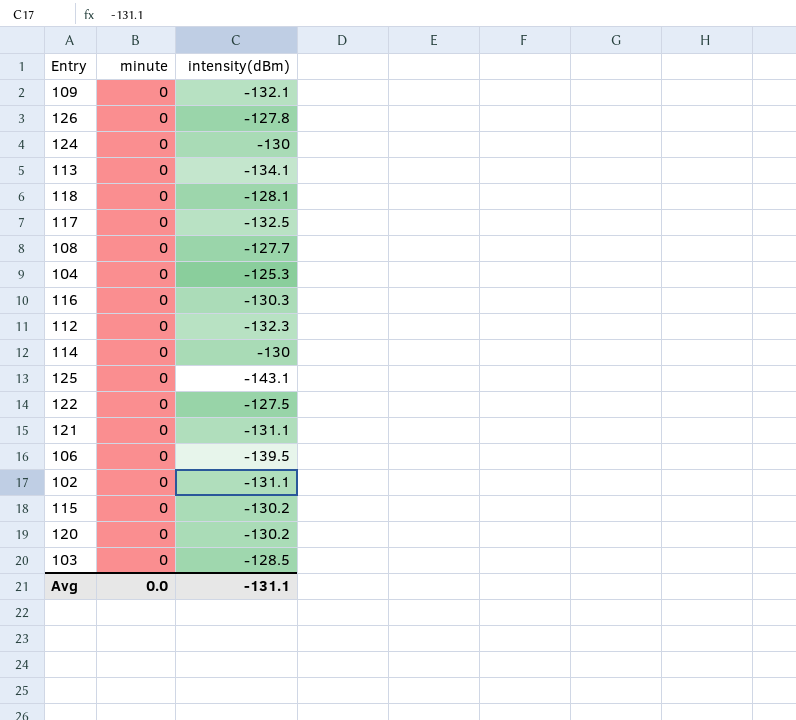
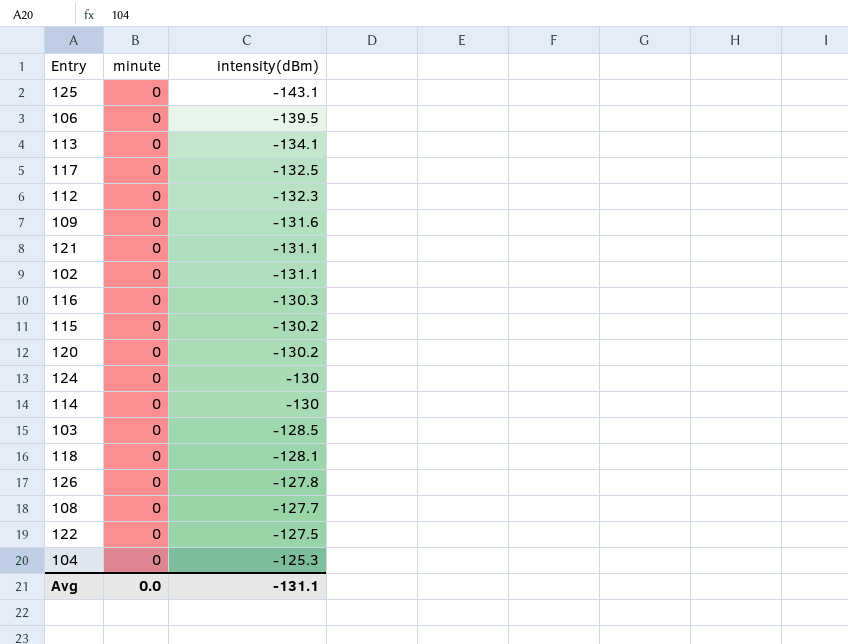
row order: none -> intensity(dBm) ascending
109 | intensity(dBm): -132.1 -> -131.6

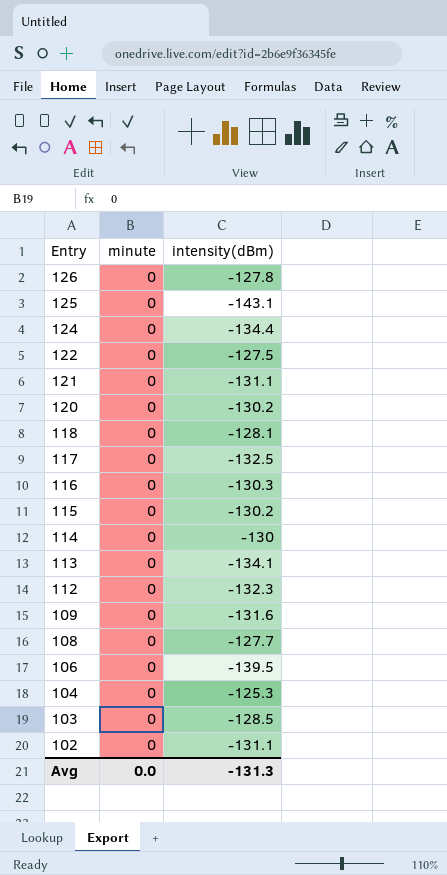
row order: intensity(dBm) ascending -> Entry descending
124 | intensity(dBm): -130 -> -134.4
Avg | intensity(dBm): -131.1 -> -131.3

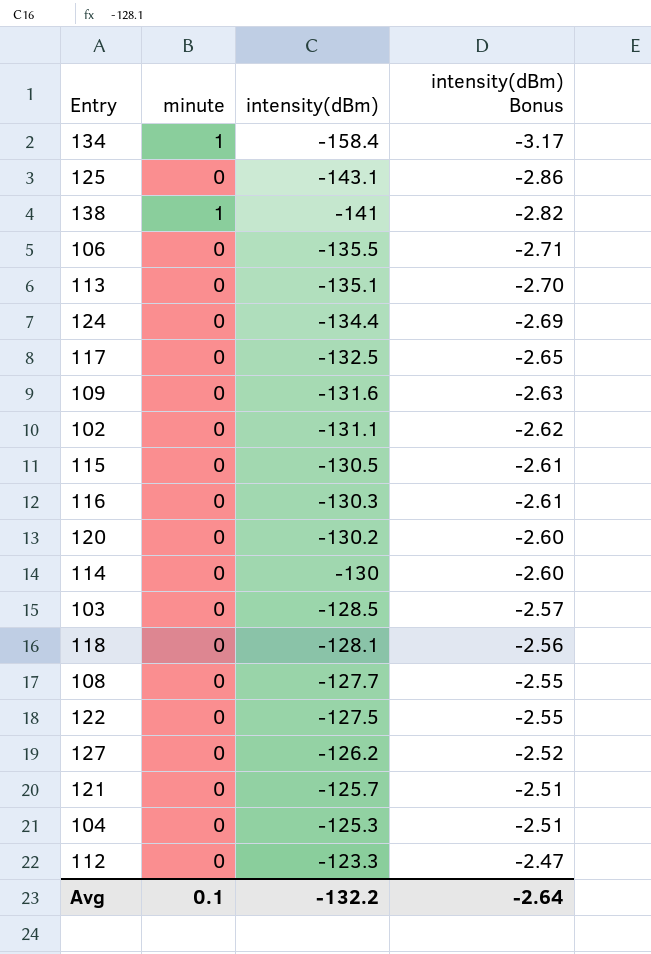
row order: Entry descending -> intensity(dBm) ascending
column intensity(dBm) Bonus | formula: none -> [intensity(dBm)] * 0.02
row 126: 0 | -127.8 -> none
row 134: none -> 1 | -158.4 | -3.17
row 138: none -> 1 | -141 | -2.82
106 | intensity(dBm): -139.5 -> -135.5
113 | intensity(dBm): -134.1 -> -135.1
115 | intensity(dBm): -130.2 -> -130.5
row 127: none -> 0 | -126.2 | -2.52
121 | intensity(dBm): -131.1 -> -125.7
112 | intensity(dBm): -132.3 -> -123.3
Avg | minute: 0.0 -> 0.1
Avg | intensity(dBm): -131.3 -> -132.2

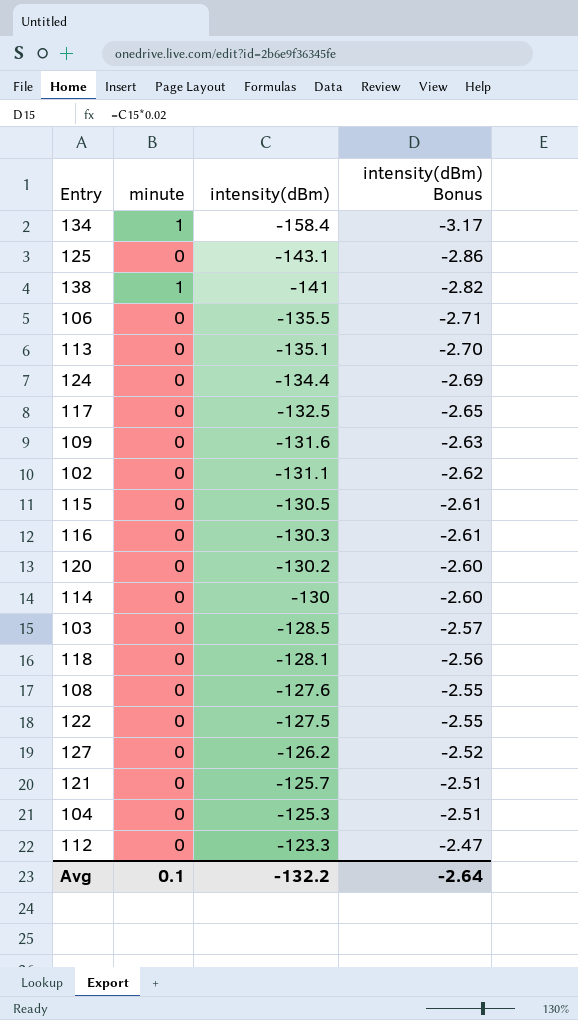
108 | intensity(dBm): -127.7 -> -127.6

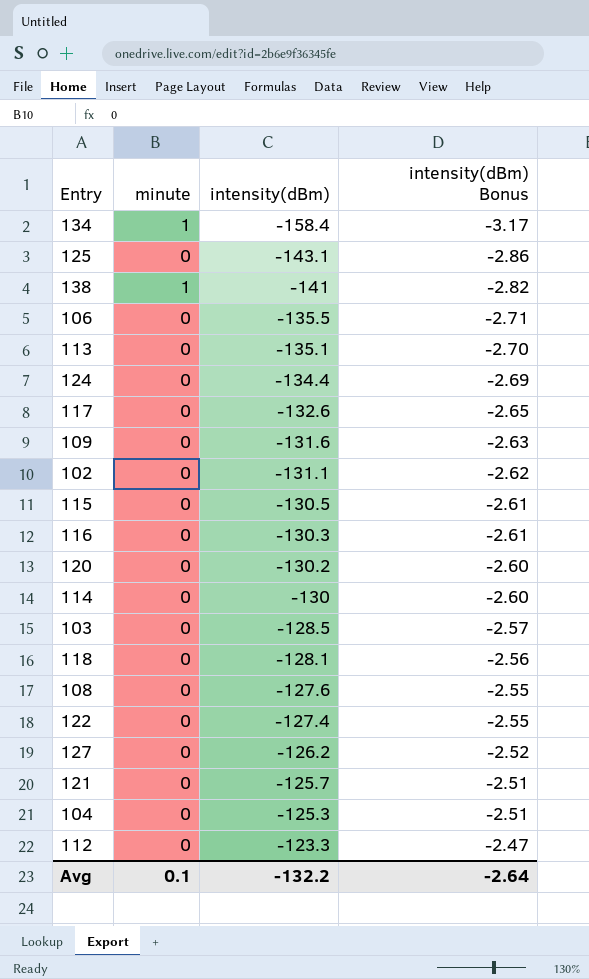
117 | intensity(dBm): -132.5 -> -132.6
122 | intensity(dBm): -127.5 -> -127.4

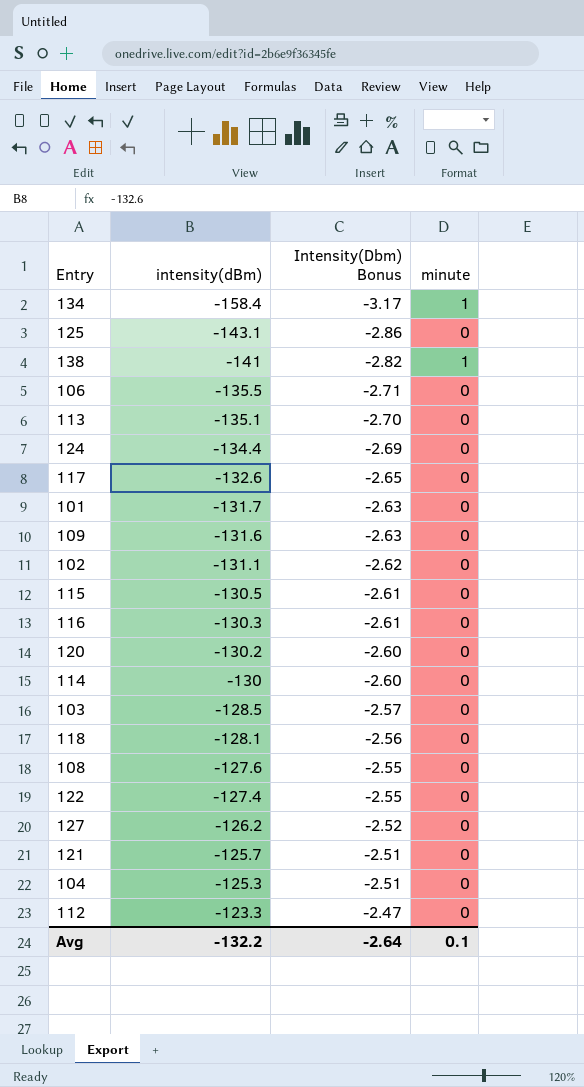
column name: intensity(dBm) Bonus -> Intensity(Dbm) Bonus
column minute | position: 2 -> 4
row 101: none -> -131.7 | -2.63 | 0

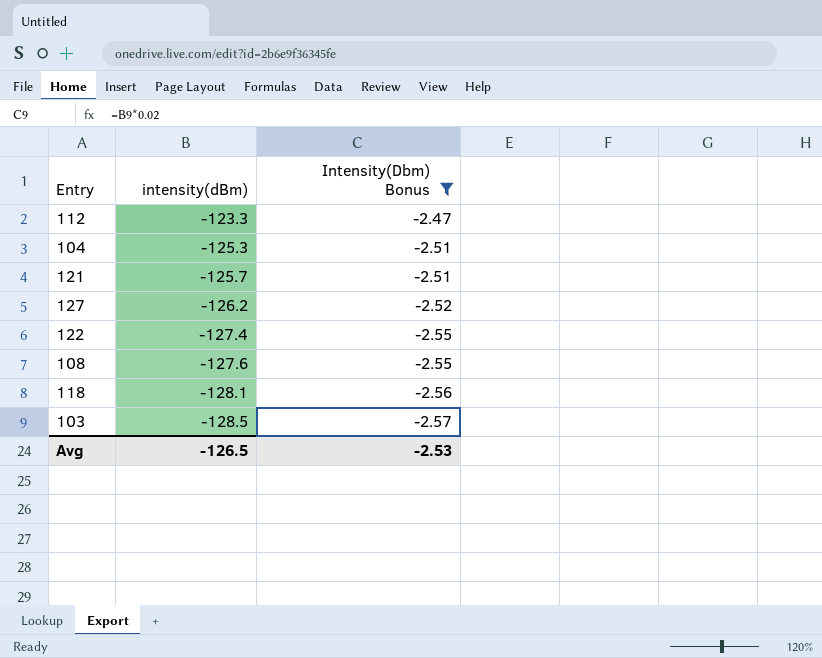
filter: none -> Intensity(Dbm) Bonus >= -2.57
row order: intensity(dBm) ascending -> intensity(dBm) descending
column minute | position: 4 -> none
Avg | intensity(dBm): -132.2 -> -126.5
Avg | Intensity(Dbm) Bonus: -2.64 -> -2.53

